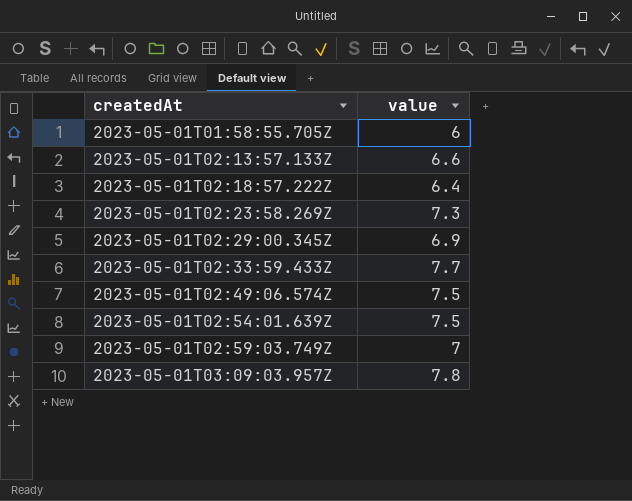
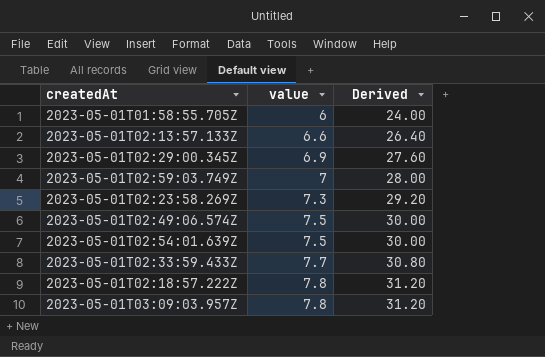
row order: createdAt ascending -> value ascending
column Derived | formula: none -> [value] * 4
2023-05-01T02:18:57.222Z | value: 6.4 -> 7.8

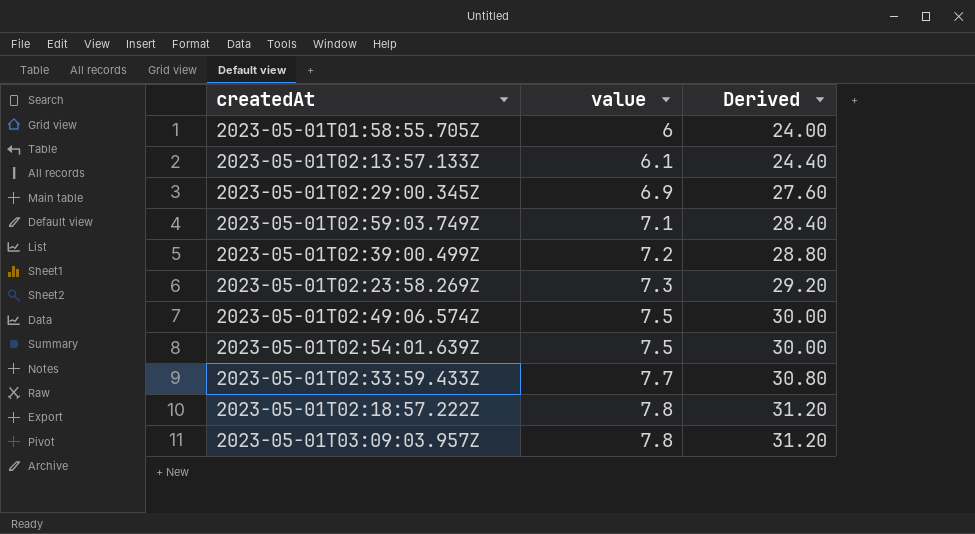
2023-05-01T02:13:57.133Z | value: 6.6 -> 6.1
2023-05-01T02:13:57.133Z | Derived: 26.40 -> 24.40
2023-05-01T02:59:03.749Z | value: 7 -> 7.1
2023-05-01T02:59:03.749Z | Derived: 28.00 -> 28.40
row 2023-05-01T02:39:00.499Z: none -> 7.2 | 28.80

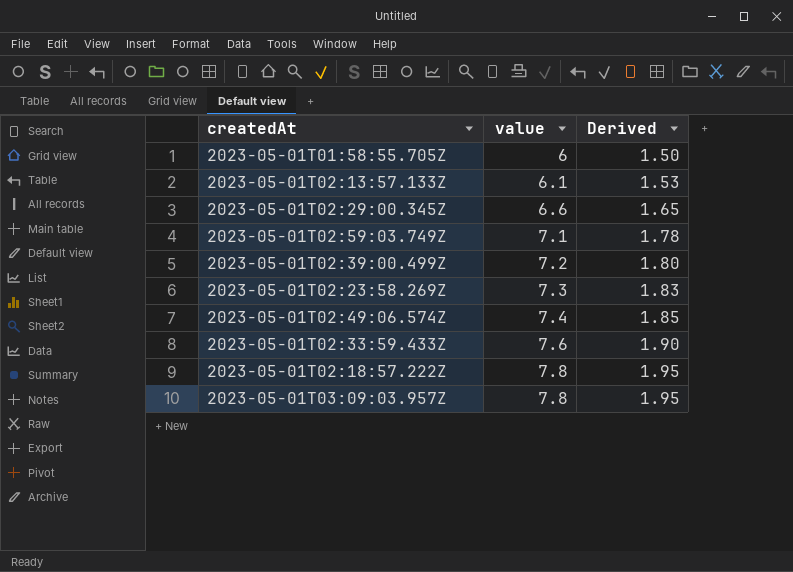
column Derived | formula: [value] * 4 -> [value] * 0.25
row 2023-05-01T02:54:01.639Z: 7.5 | 30.00 -> none
2023-05-01T02:29:00.345Z | value: 6.9 -> 6.6
2023-05-01T02:49:06.574Z | value: 7.5 -> 7.4
2023-05-01T02:33:59.433Z | value: 7.7 -> 7.6

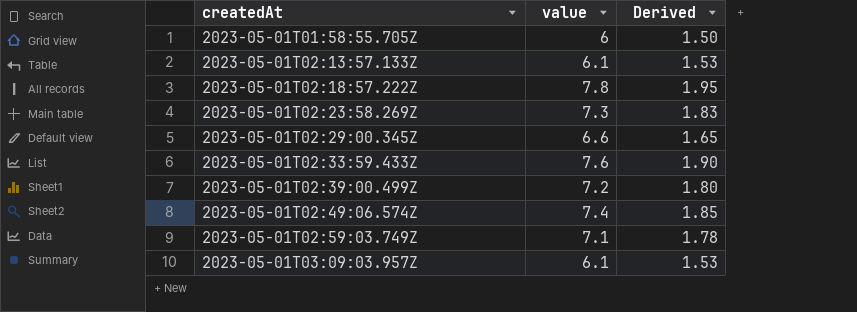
row order: value ascending -> createdAt ascending
2023-05-01T03:09:03.957Z | value: 7.8 -> 6.1
2023-05-01T03:09:03.957Z | Derived: 1.95 -> 1.53

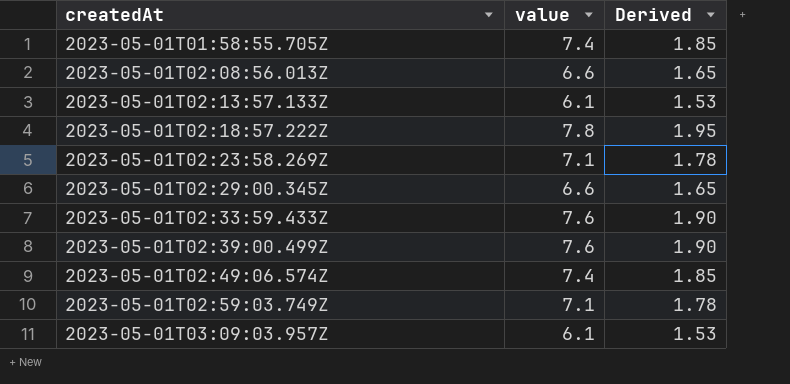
2023-05-01T01:58:55.705Z | value: 6 -> 7.4
2023-05-01T01:58:55.705Z | Derived: 1.50 -> 1.85
row 2023-05-01T02:08:56.013Z: none -> 6.6 | 1.65
2023-05-01T02:23:58.269Z | value: 7.3 -> 7.1
2023-05-01T02:23:58.269Z | Derived: 1.83 -> 1.78
2023-05-01T02:39:00.499Z | value: 7.2 -> 7.6
2023-05-01T02:39:00.499Z | Derived: 1.80 -> 1.90

